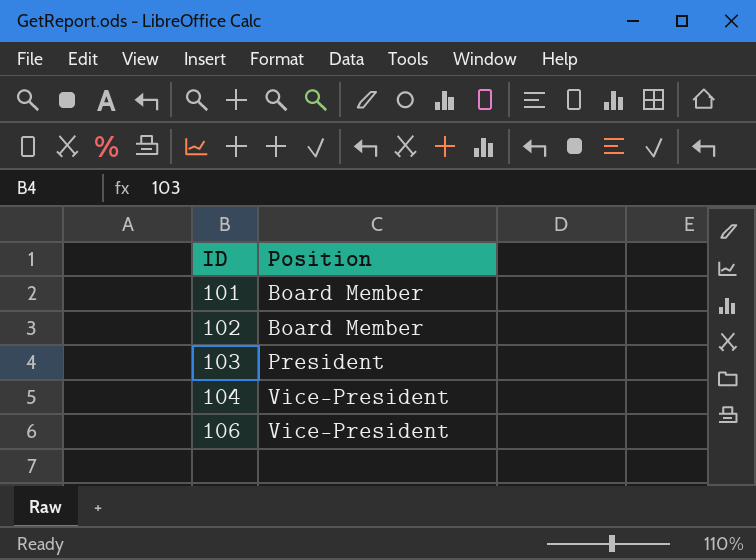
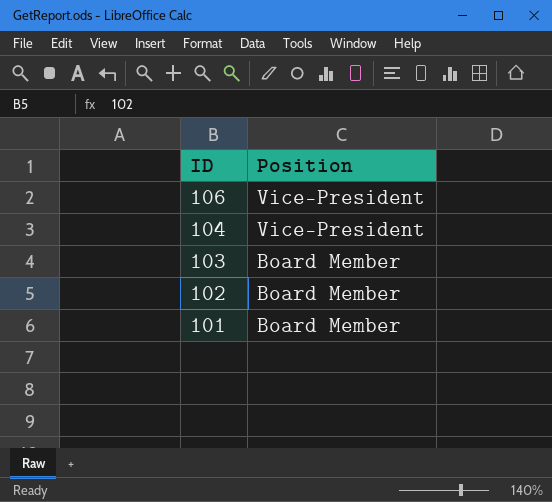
row order: ID ascending -> ID descending
103 | Position: President -> Board Member

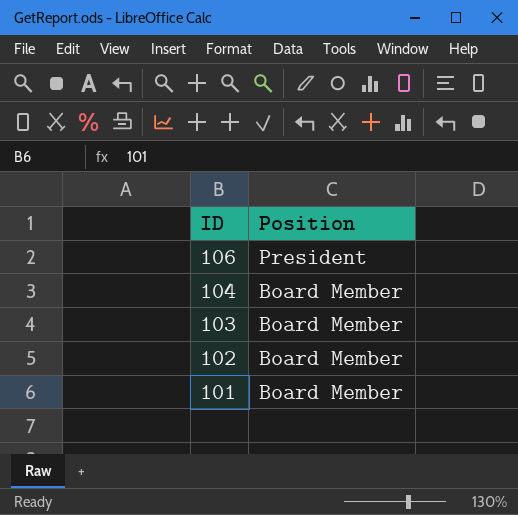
106 | Position: Vice-President -> President
104 | Position: Vice-President -> Board Member

